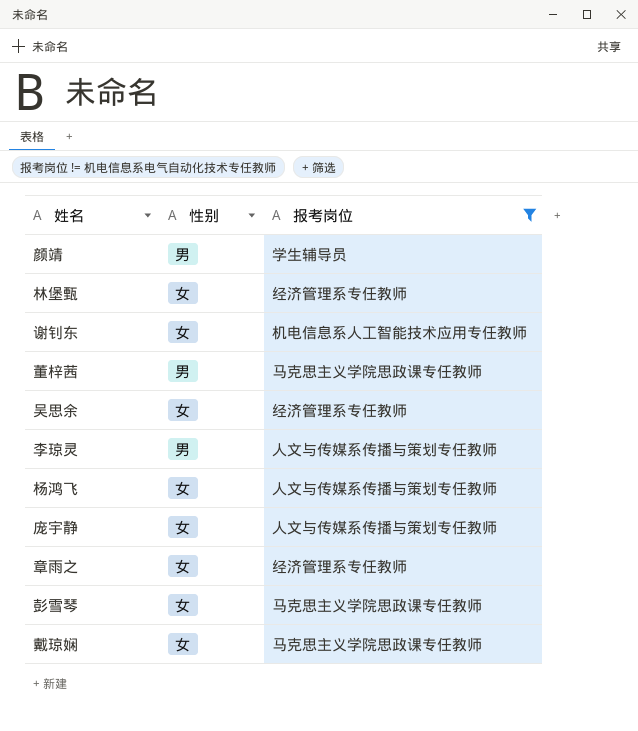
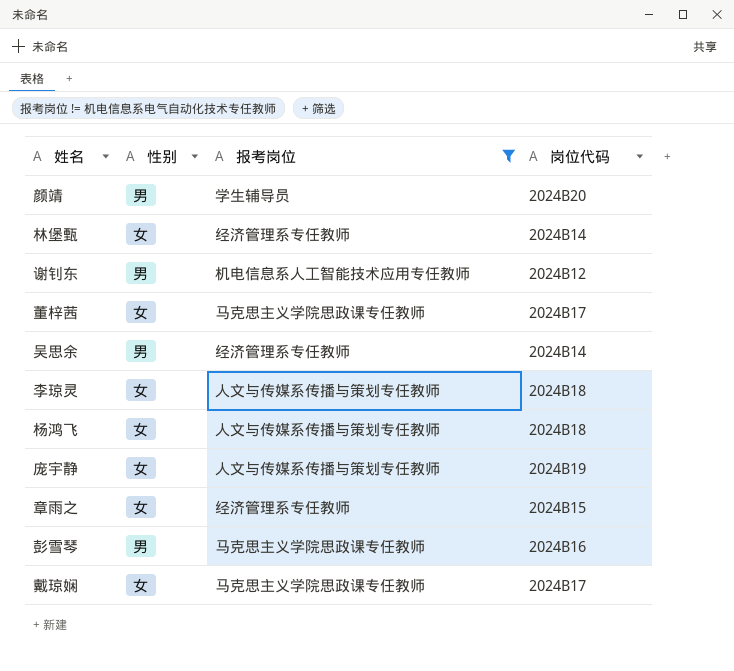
column 岗位代码 | position: none -> 4
谢钊东 | 性别: 女 -> 男
董梓茜 | 性别: 男 -> 女
吴思余 | 性别: 女 -> 男
李琼灵 | 性别: 男 -> 女
彭雪琴 | 性别: 女 -> 男

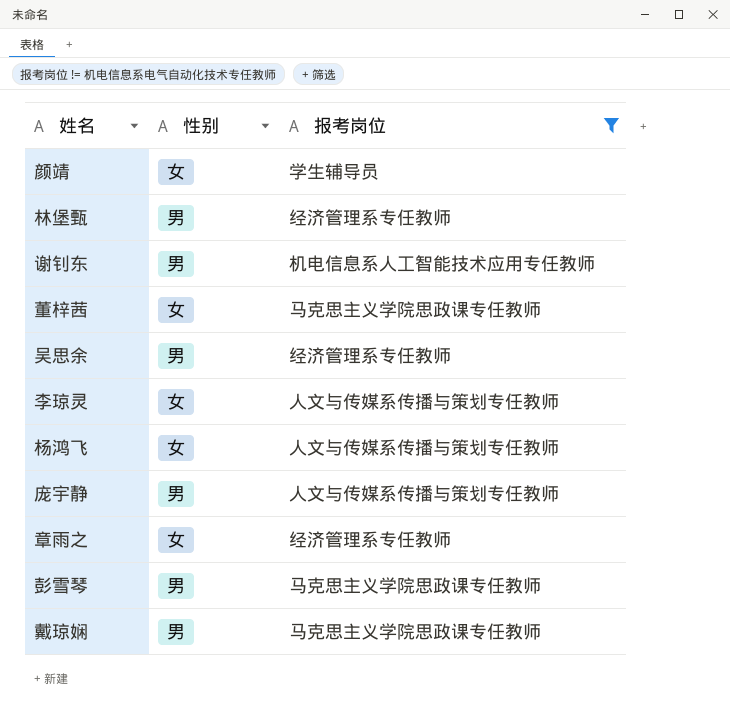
column 岗位代码 | position: 4 -> none
颜靖 | 性别: 男 -> 女
林堡甄 | 性别: 女 -> 男
庞宇静 | 性别: 女 -> 男
戴琼娴 | 性别: 女 -> 男

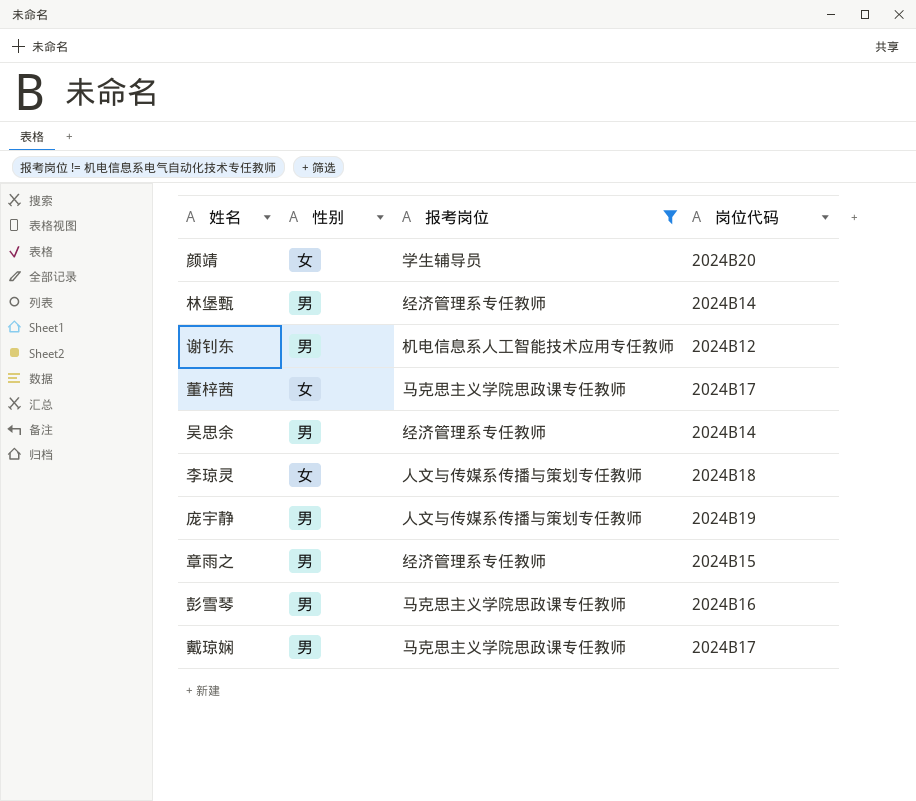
column 岗位代码 | position: none -> 4
row 杨鸿飞: 女 | 人文与传媒系传播与策划专任教师 -> none
章雨之 | 性别: 女 -> 男

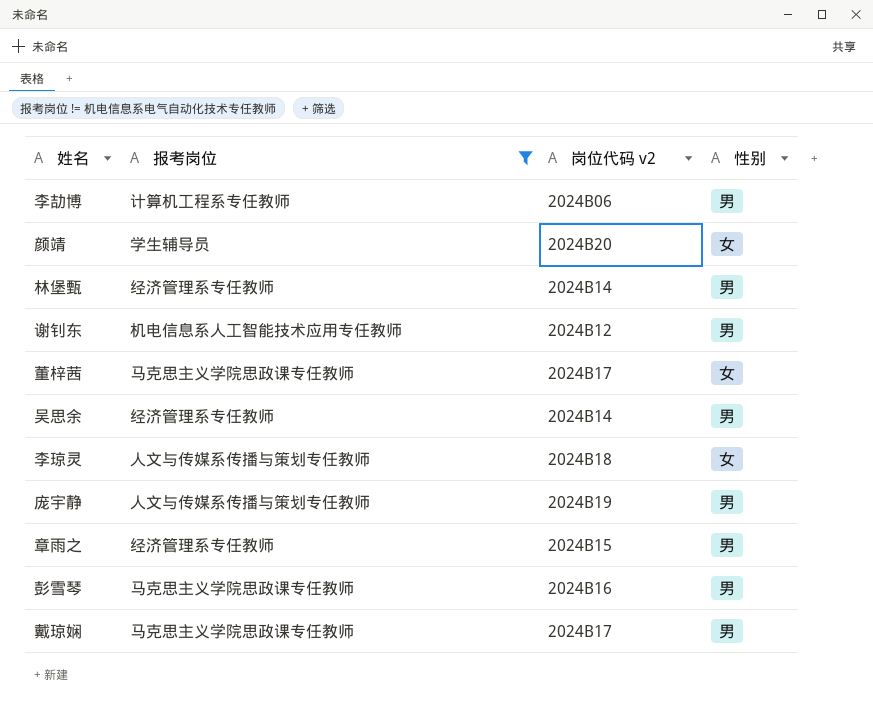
column name: 岗位代码 -> 岗位代码 v2
column 性别 | position: 2 -> 4
row 李劼博: none -> 计算机工程系专任教师 | 2024B06 | 男

